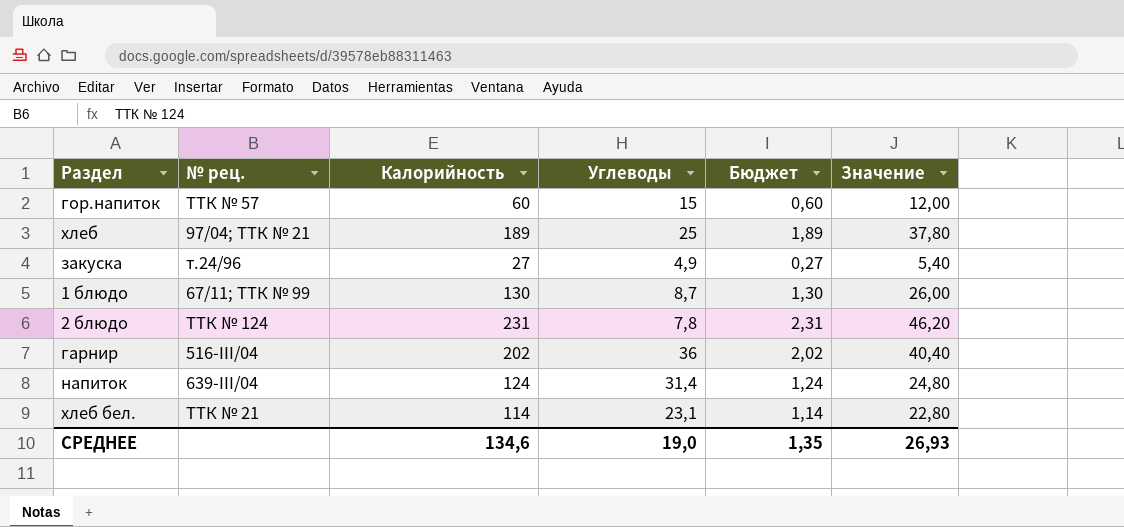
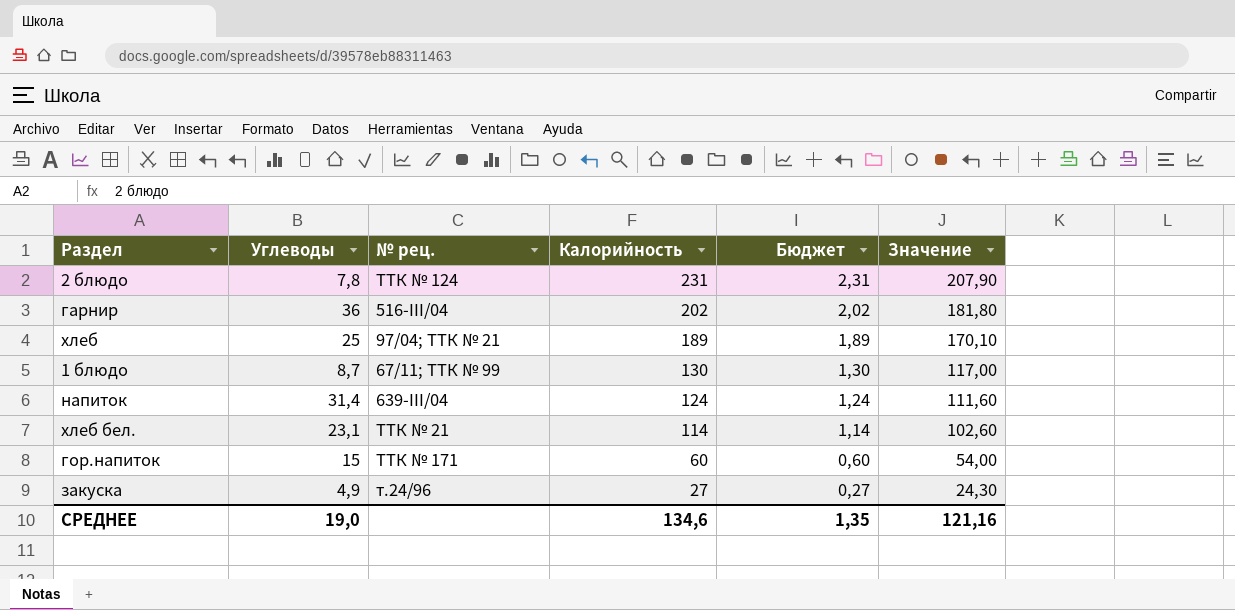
row order: none -> Калорийность descending
column Углеводы | position: 4 -> 2
column Значение | formula: [Калорийность] * 0,2 -> [Калорийность] * 0,9
гор.напиток | № рец.: ТТК № 57 -> ТТК № 171
СРЕДНЕЕ | Значение: 26,93 -> 121,16

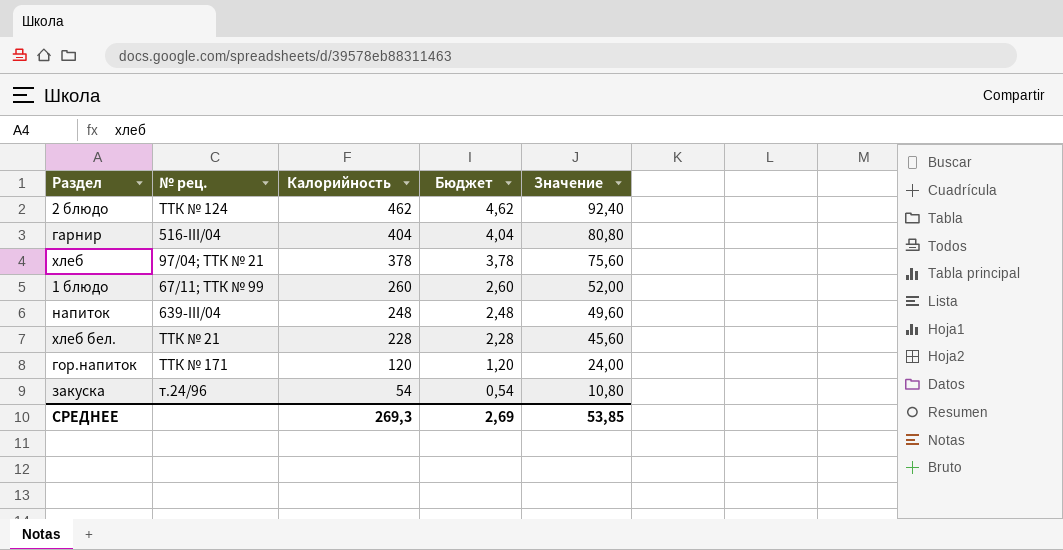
column Углеводы | position: 2 -> none
column Значение | formula: [Калорийность] * 0,9 -> [Калорийность] * 0,2
2 блюдо | Калорийность: 231 -> 462
2 блюдо | Бюджет: 2,31 -> 4,62
гарнир | Калорийность: 202 -> 404
гарнир | Бюджет: 2,02 -> 4,04
хлеб | Калорийность: 189 -> 378
хлеб | Бюджет: 1,89 -> 3,78
1 блюдо | Калорийность: 130 -> 260
1 блюдо | Бюджет: 1,30 -> 2,60
напиток | Калорийность: 124 -> 248
напиток | Бюджет: 1,24 -> 2,48
хлеб бел. | Калорийность: 114 -> 228
хлеб бел. | Бюджет: 1,14 -> 2,28
гор.напиток | Калорийность: 60 -> 120
гор.напиток | Бюджет: 0,60 -> 1,20
закуска | Калорийность: 27 -> 54
закуска | Бюджет: 0,27 -> 0,54
СРЕДНЕЕ | Калорийность: 134,6 -> 269,3
СРЕДНЕЕ | Бюджет: 1,35 -> 2,69
СРЕДНЕЕ | Значение: 121,16 -> 53,85

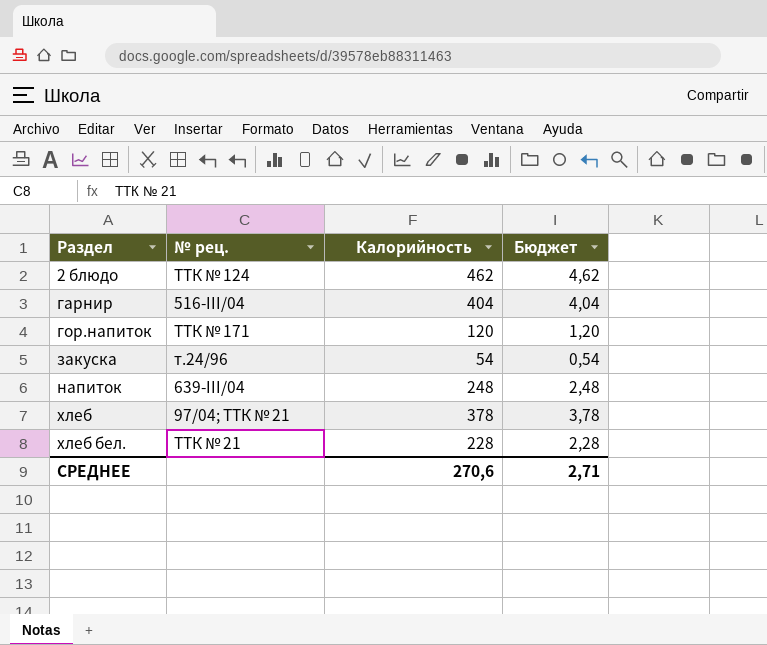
row order: Калорийность descending -> Раздел ascending
column Значение | formula: [Калорийность] * 0,2 -> none
row 1 блюдо: 67/11; ТТК № 99 | 260 | 2,60 | 52,00 -> none
СРЕДНЕЕ | Калорийность: 269,3 -> 270,6
СРЕДНЕЕ | Бюджет: 2,69 -> 2,71

